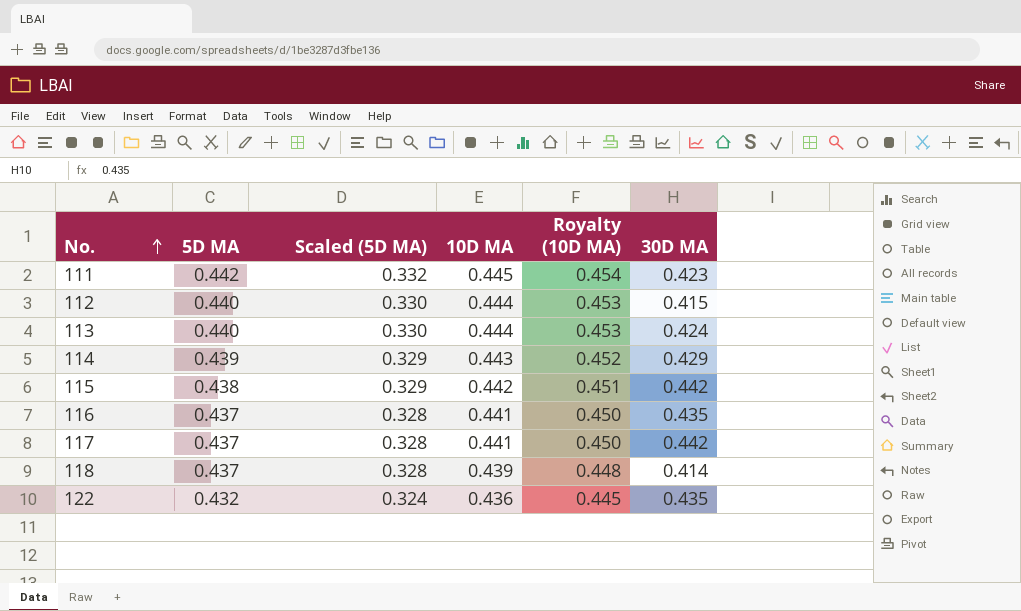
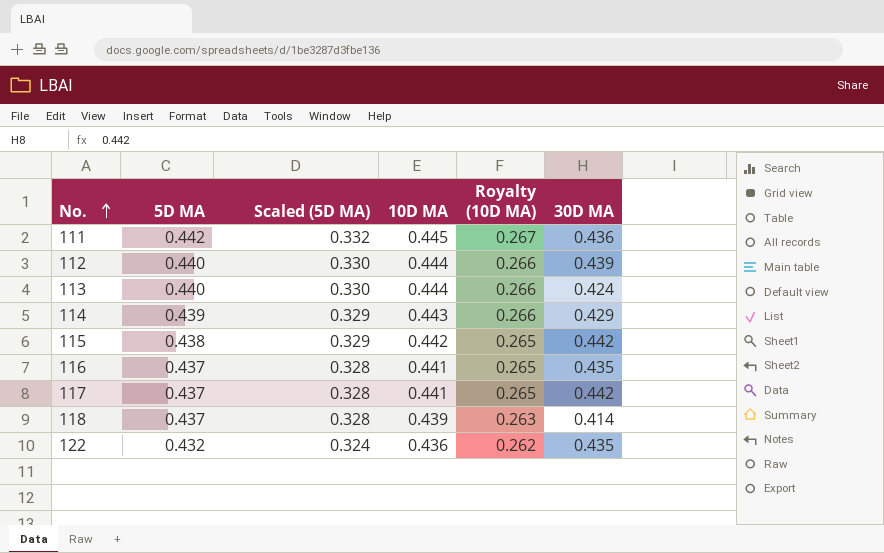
column Royalty (10D MA) | formula: [10D MA] * 1.02 -> [10D MA] * 0.6
111 | 30D MA: 0.423 -> 0.436
112 | 30D MA: 0.415 -> 0.439

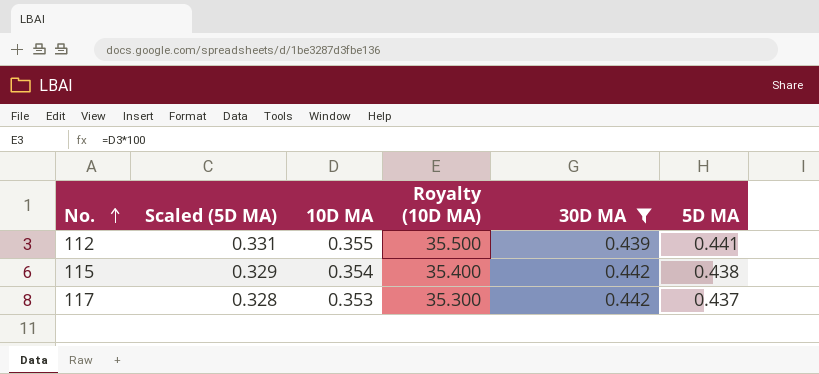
filter: none -> 30D MA >= 0.439
column Royalty (10D MA) | formula: [10D MA] * 0.6 -> [10D MA] * 100
column 5D MA | position: 2 -> 6
112 | Scaled (5D MA): 0.330 -> 0.331
112 | 10D MA: 0.444 -> 0.355
112 | 5D MA: 0.440 -> 0.441
115 | 10D MA: 0.442 -> 0.354
117 | 10D MA: 0.441 -> 0.353

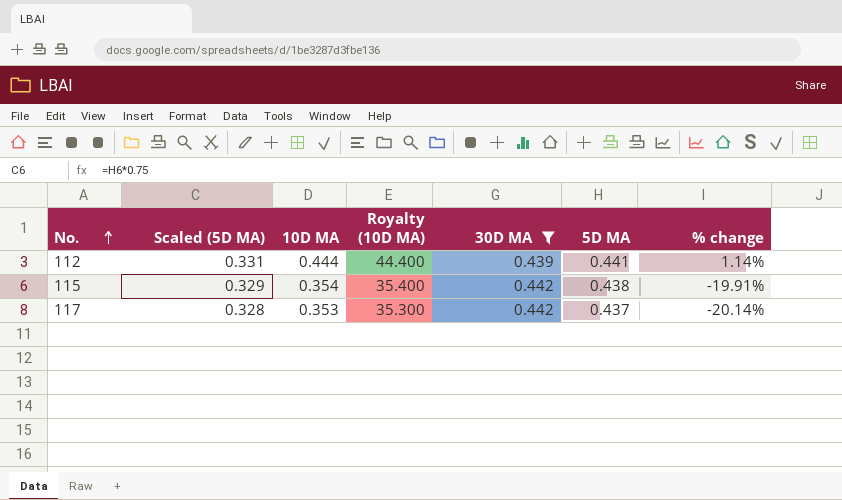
column % change | formula: none -> ([10D MA] - [30D MA]) / [30D MA]
112 | 10D MA: 0.355 -> 0.444
112 | Royalty (10D MA): 35.500 -> 44.400

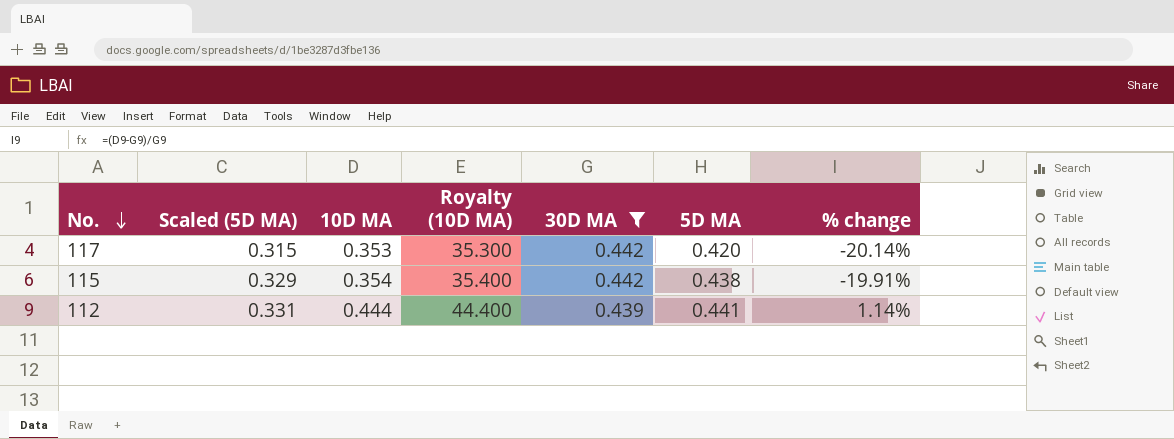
row order: No. ascending -> No. descending
117 | Scaled (5D MA): 0.328 -> 0.315
117 | 5D MA: 0.437 -> 0.420

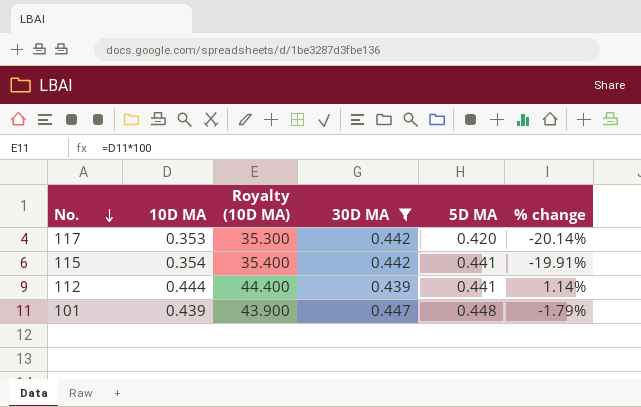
column Scaled (5D MA) | formula: [5D MA] * 0.75 -> none
115 | 5D MA: 0.438 -> 0.441
row 101: none -> 0.439 | 43.900 | 0.447 | 0.448 | -1.79%

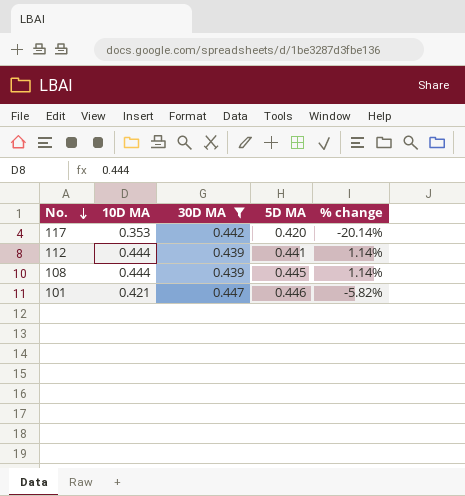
column Royalty (10D MA) | formula: [10D MA] * 100 -> none
row 115: 0.354 | 35.400 | 0.442 | 0.441 | -19.91% -> none
row 108: none -> 0.444 | 0.439 | 0.445 | 1.14%
101 | 10D MA: 0.439 -> 0.421
101 | 5D MA: 0.448 -> 0.446
101 | % change: -1.79% -> -5.82%

